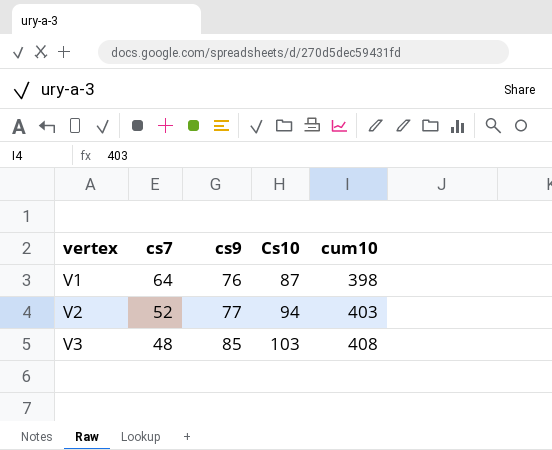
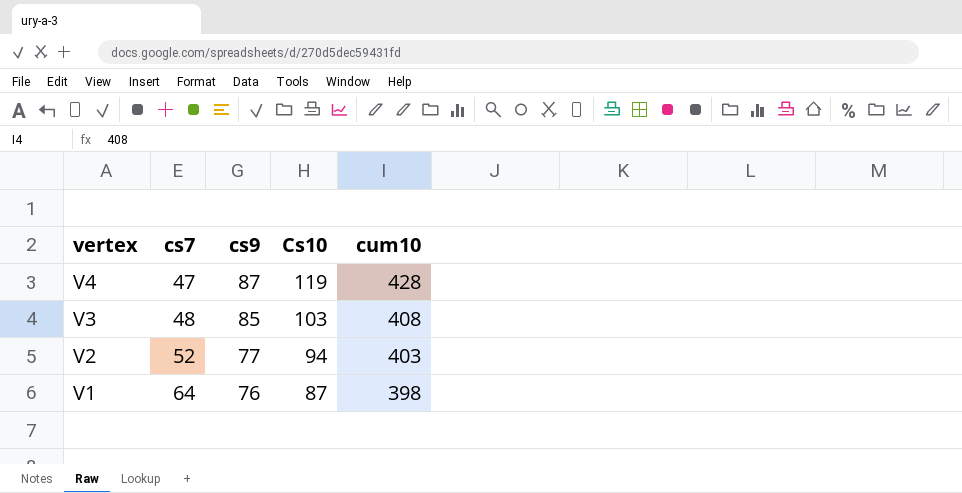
row order: vertex ascending -> vertex descending
row V4: none -> 47 | 87 | 119 | 428

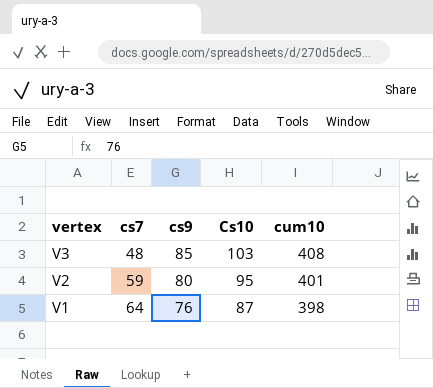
row V4: 47 | 87 | 119 | 428 -> none
V2 | cs7: 52 -> 59
V2 | cs9: 77 -> 80
V2 | Cs10: 94 -> 95
V2 | cum10: 403 -> 401

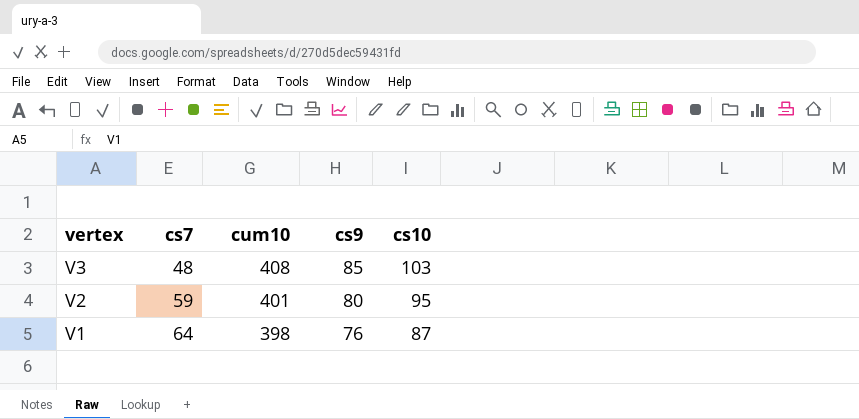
column cum10 | position: 5 -> 3
column name: Cs10 -> cs10

